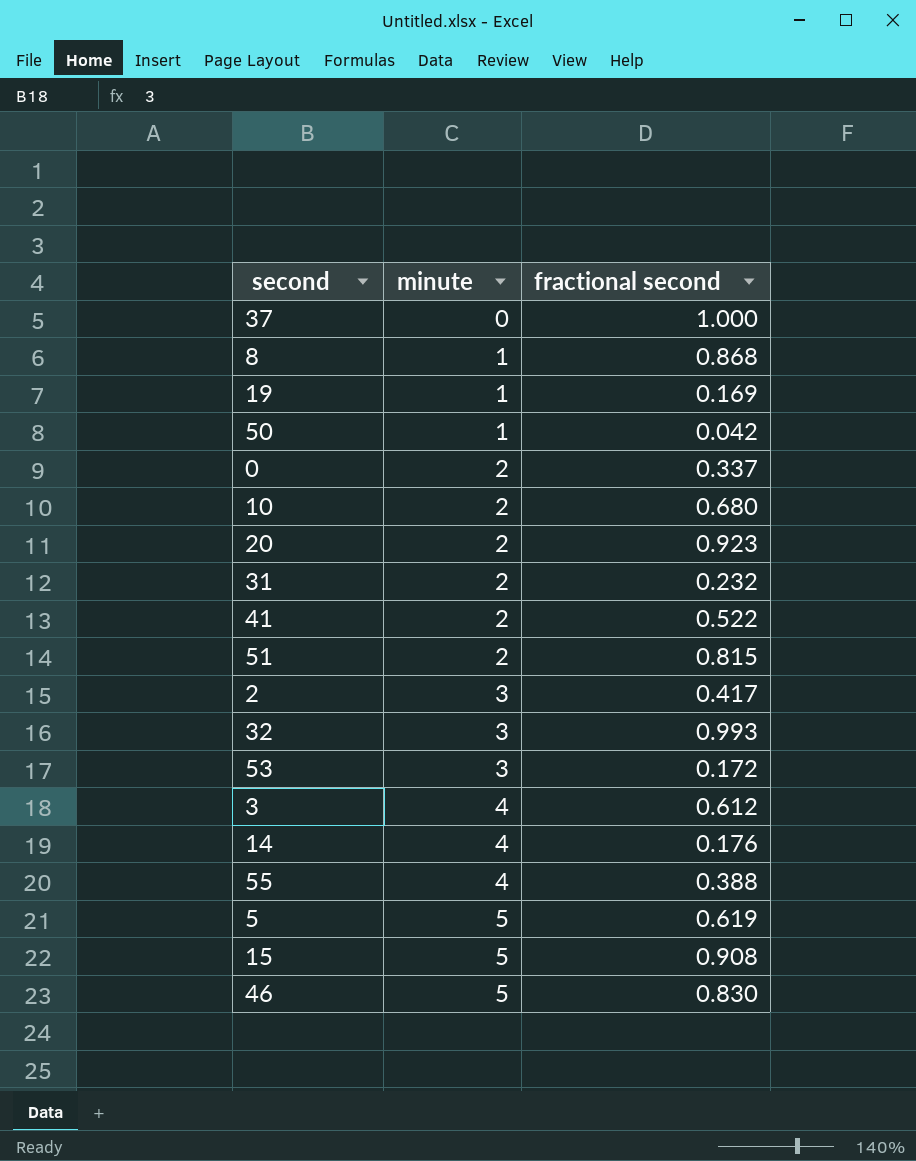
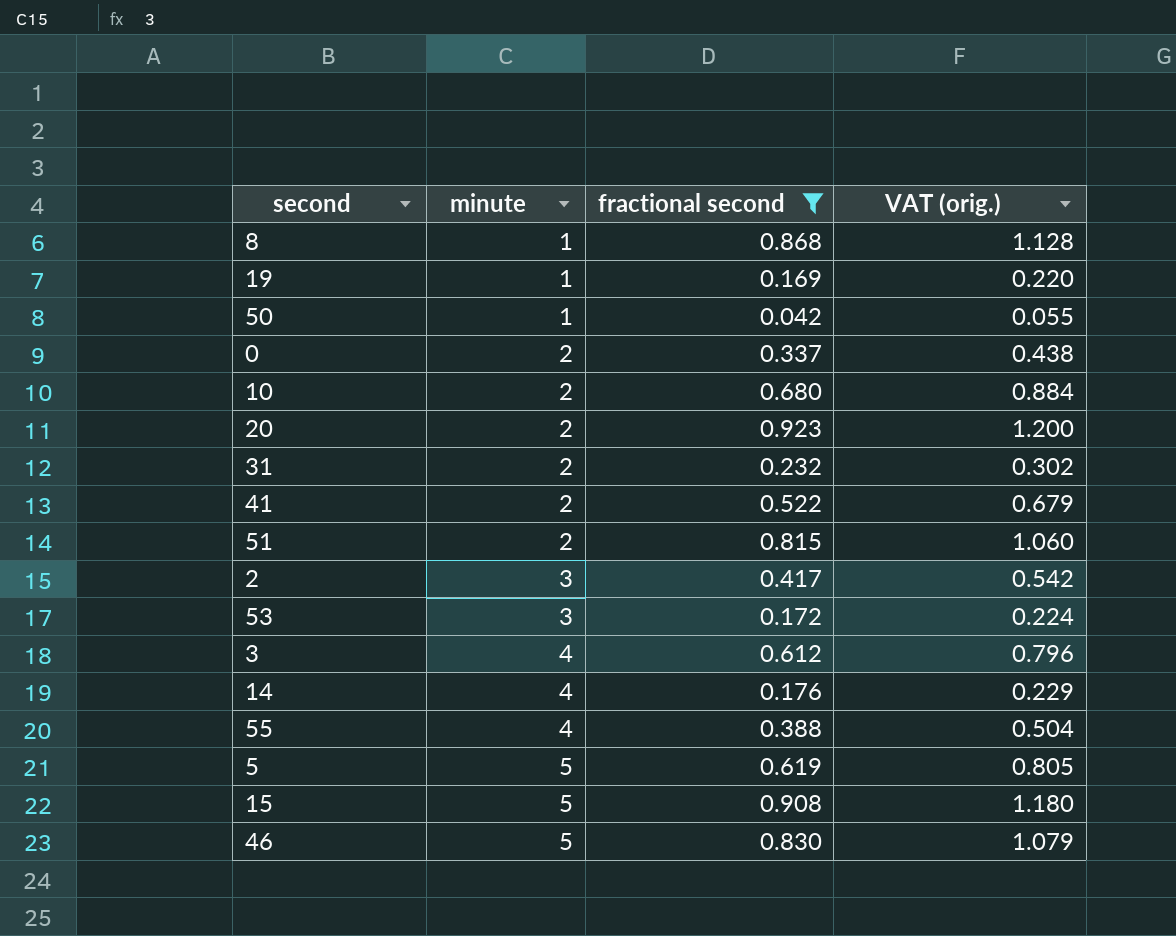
filter: none -> fractional second <= 0.923
column VAT (orig.) | formula: none -> [fractional second] * 1.3

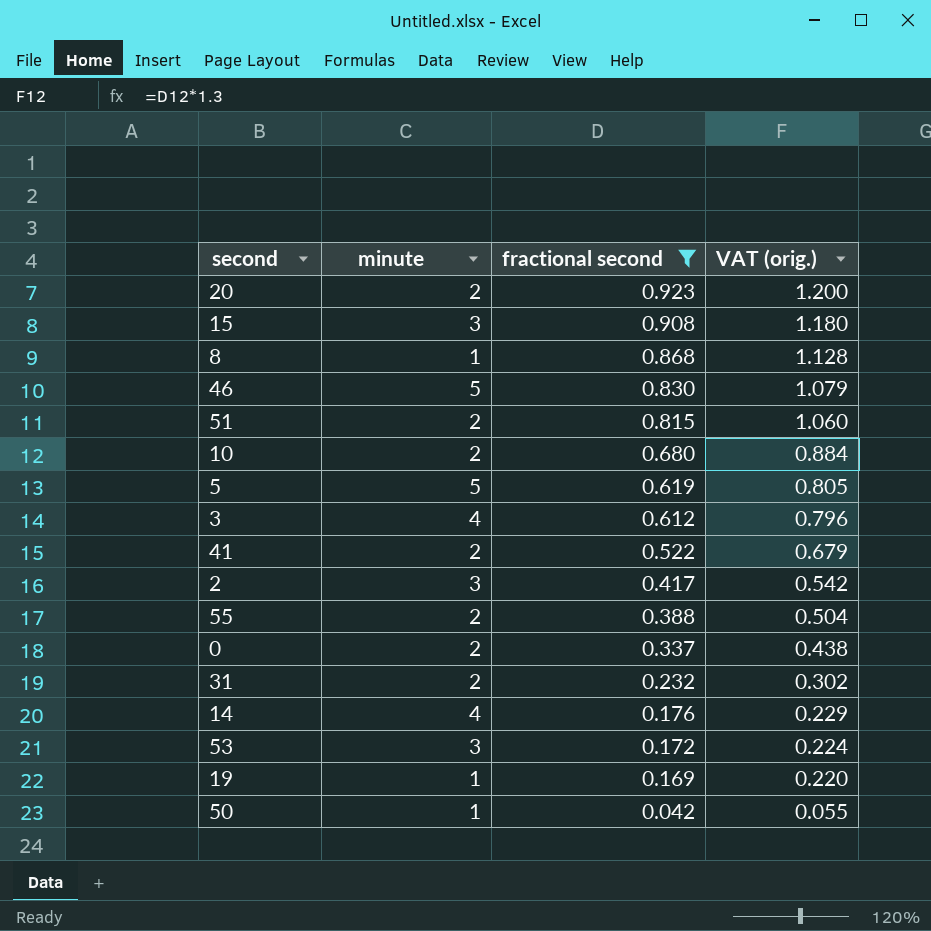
row order: minute ascending -> fractional second descending
15 | minute: 5 -> 3
55 | minute: 4 -> 2

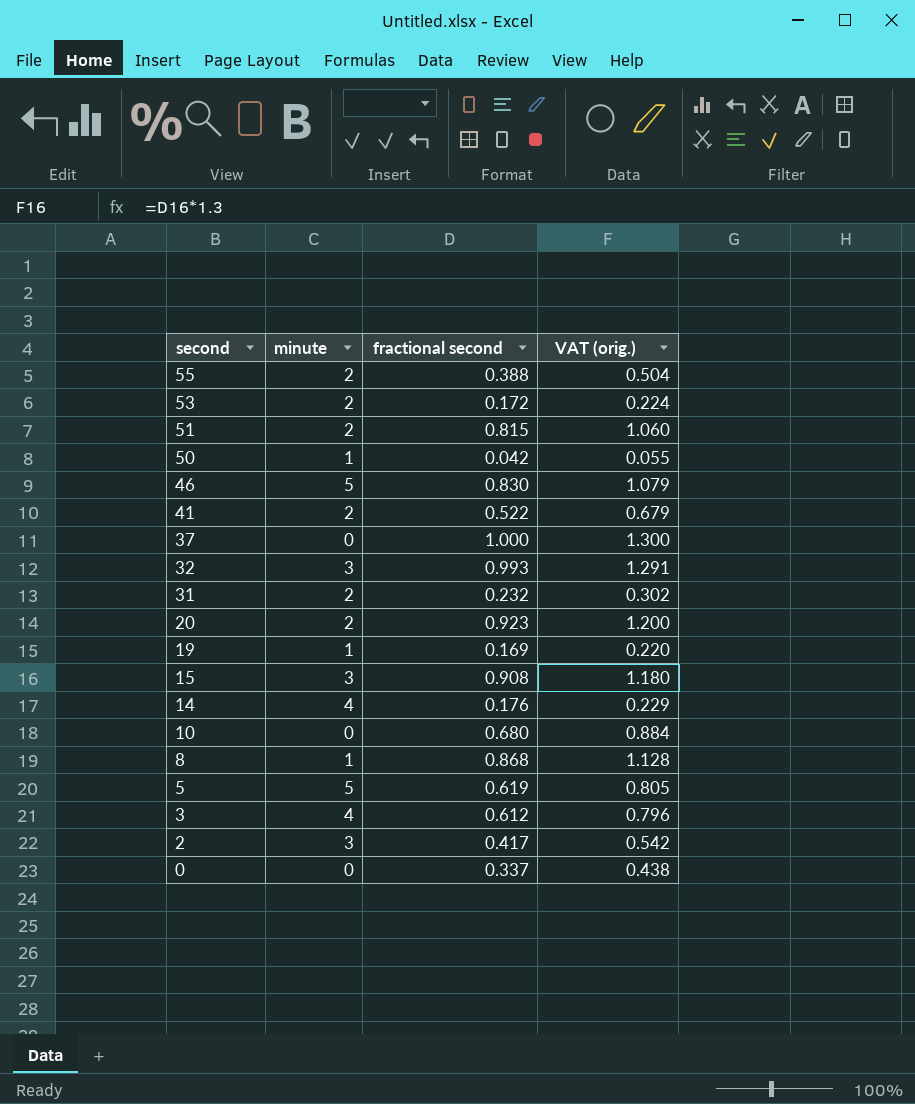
filter: fractional second <= 0.923 -> none
row order: fractional second descending -> second descending
53 | minute: 3 -> 2
10 | minute: 2 -> 0
0 | minute: 2 -> 0

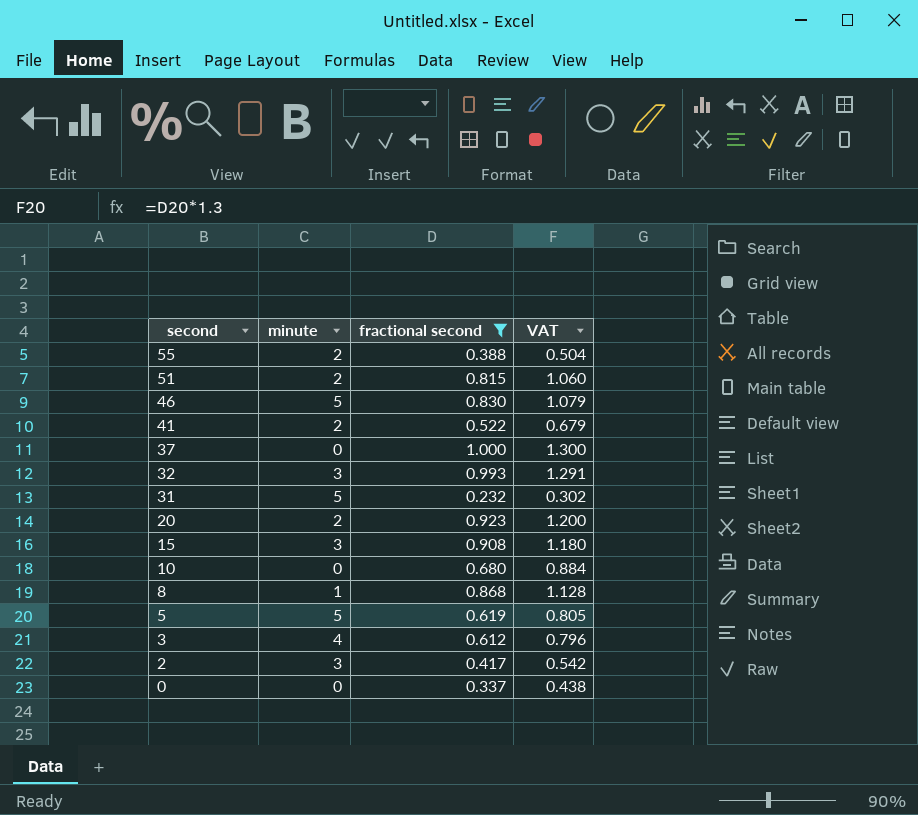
filter: none -> fractional second >= 0.232
column name: VAT (orig.) -> VAT
31 | minute: 2 -> 5

